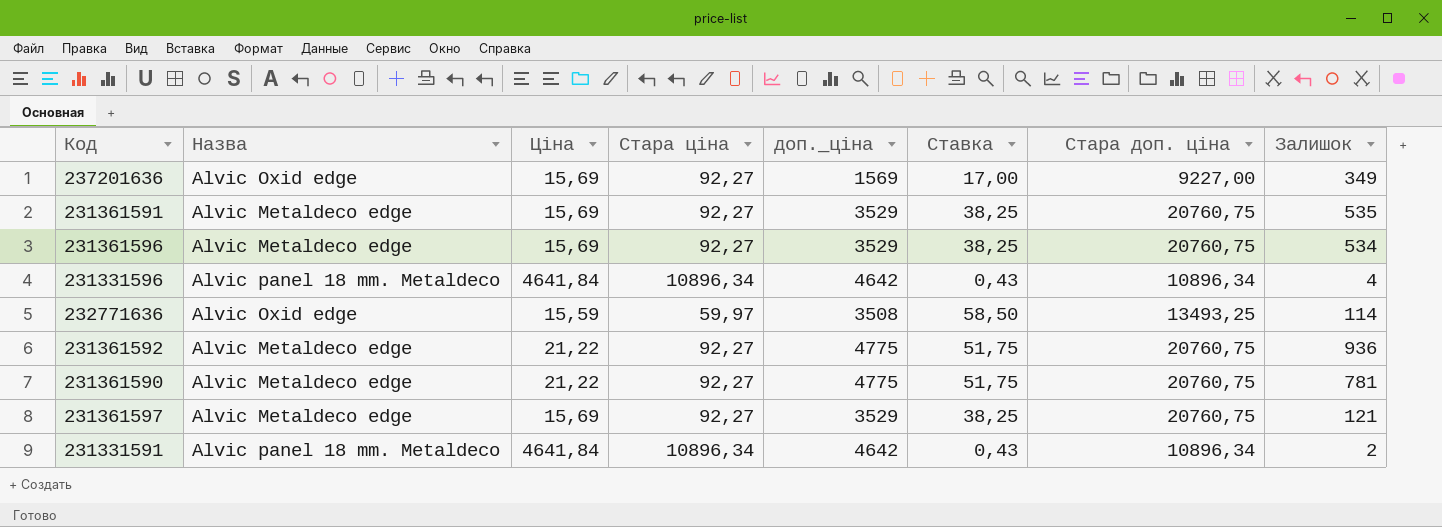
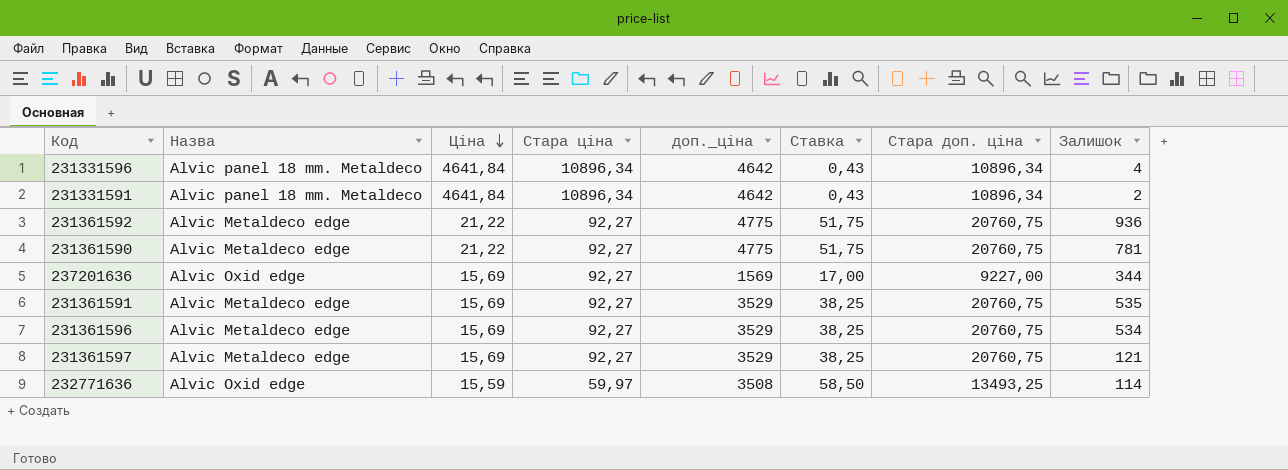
row order: none -> Ціна descending
237201636 | Залишок: 349 -> 344

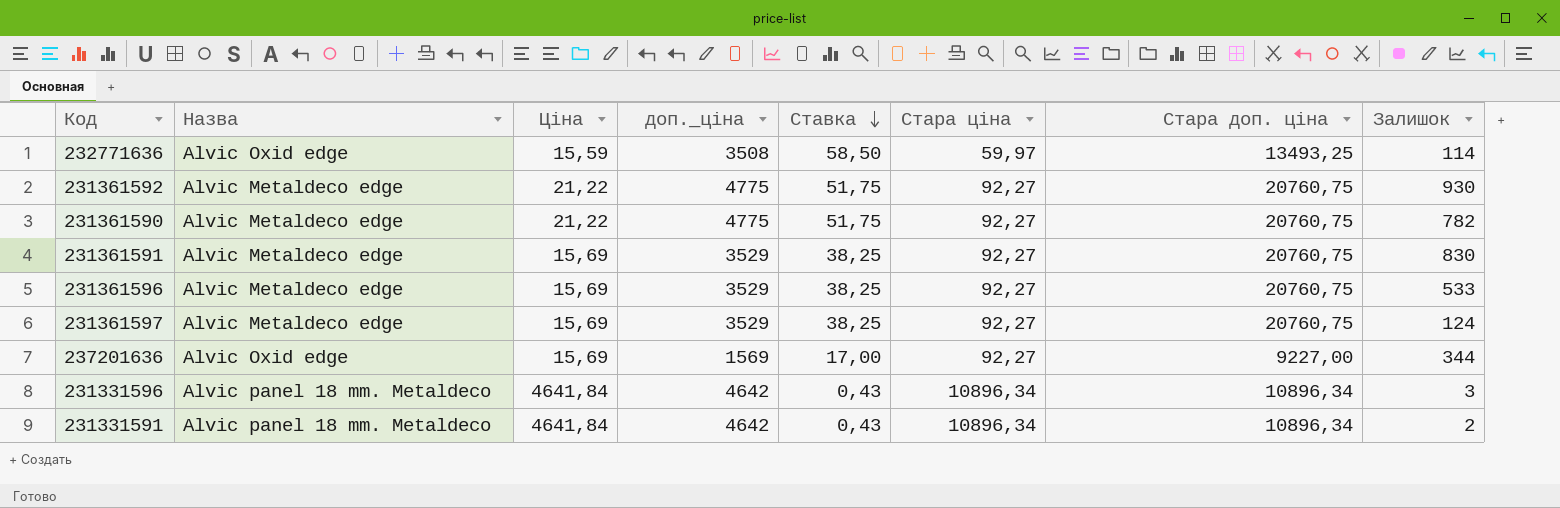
row order: Ціна descending -> Ставка descending
column Стара ціна | position: 4 -> 6
231361592 | Залишок: 936 -> 930
231361590 | Залишок: 781 -> 782
231361591 | Залишок: 535 -> 830
231361596 | Залишок: 534 -> 533
231361597 | Залишок: 121 -> 124
231331596 | Залишок: 4 -> 3

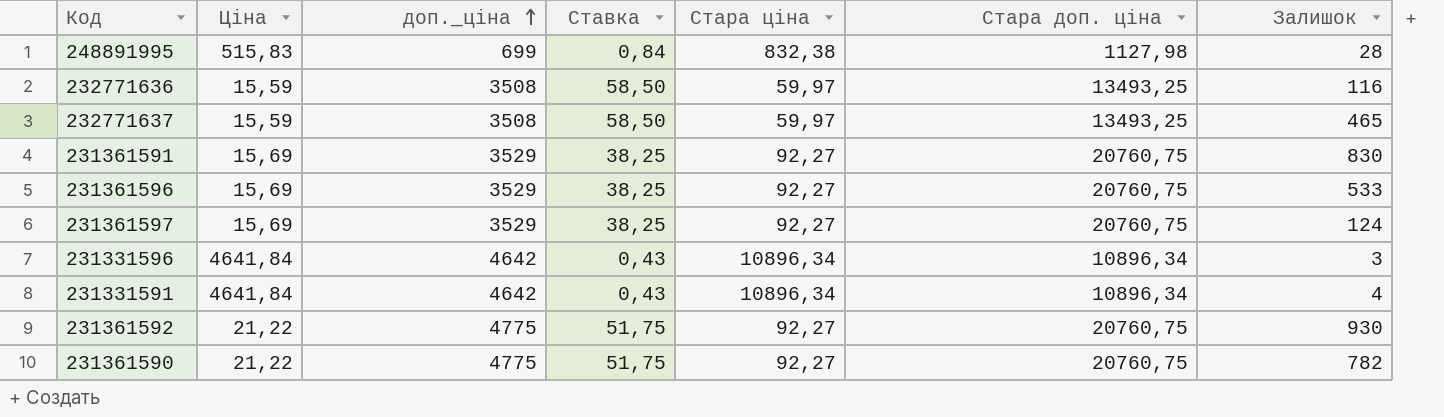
row order: Ставка descending -> доп._ціна ascending
column Назва | position: 2 -> none
row 237201636: Alvic Oxid edge | 15,69 | 1569 | 17,00 | 92,27 | 9227,00 | 344 -> none
row 248891995: none -> 515,83 | 699 | 0,84 | 832,38 | 1127,98 | 28
232771636 | Залишок: 114 -> 116
row 232771637: none -> 15,59 | 3508 | 58,50 | 59,97 | 13493,25 | 465
231331591 | Залишок: 2 -> 4

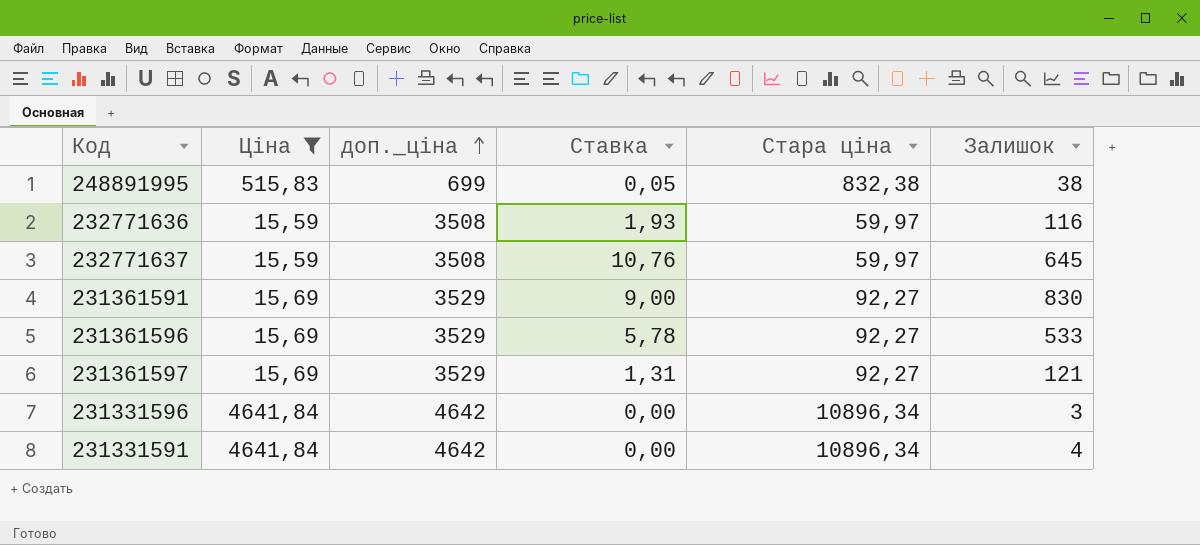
filter: none -> Ціна != 21,22
column Стара доп. ціна | position: 6 -> none
column Ставка | formula: [доп._ціна] / [Стара ціна] -> [Залишок] / [Стара ціна]
248891995 | Залишок: 28 -> 38
232771637 | Залишок: 465 -> 645
231361597 | Залишок: 124 -> 121

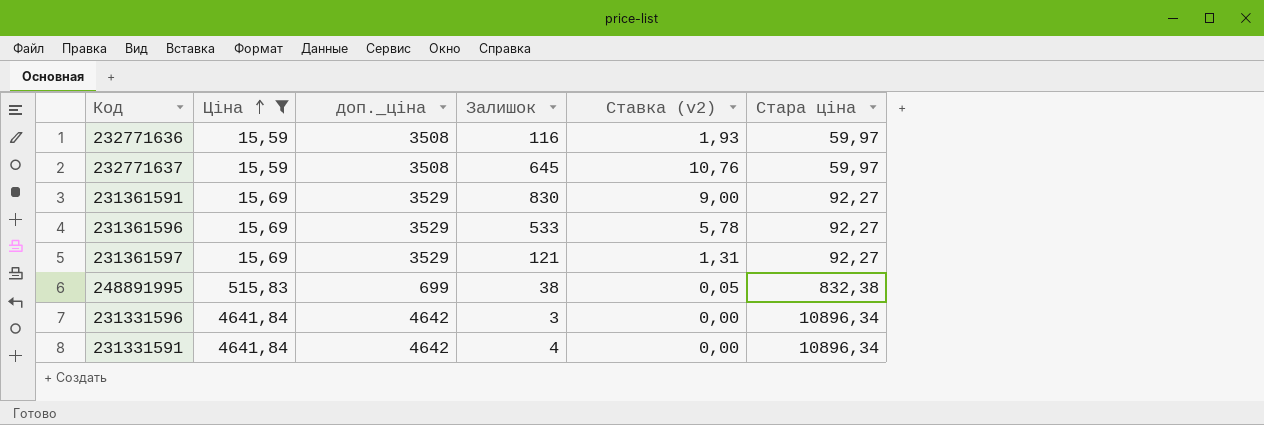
row order: доп._ціна ascending -> Ціна ascending
column Залишок | position: 6 -> 4
column name: Ставка -> Ставка (v2)

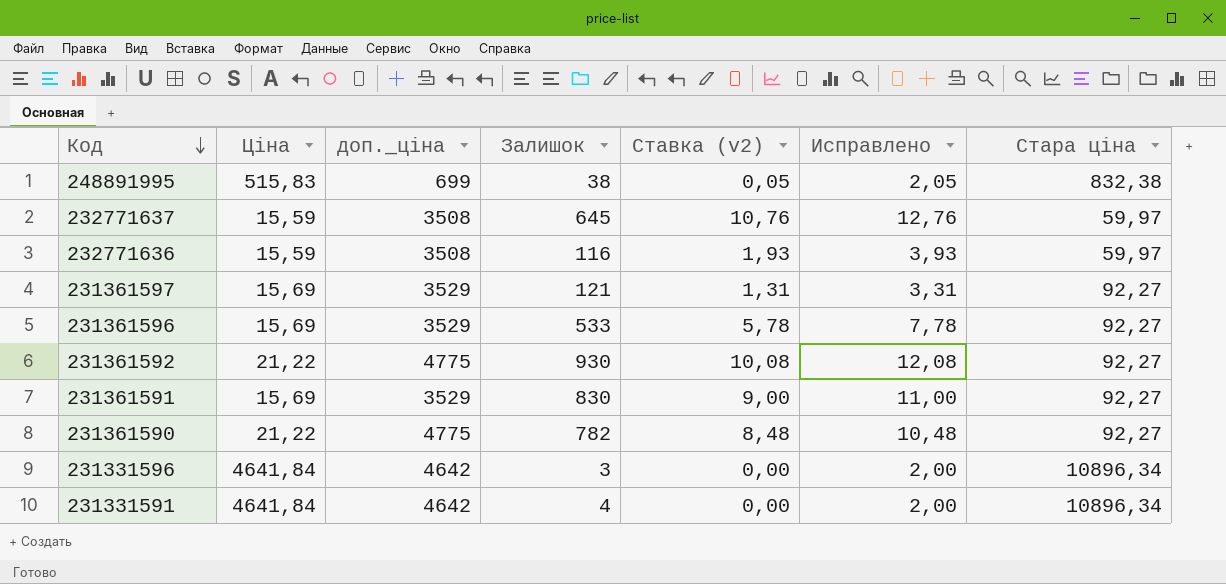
filter: Ціна != 21,22 -> none
row order: Ціна ascending -> Код descending
column Исправлено | formula: none -> [Ставка (v2)] + 2

